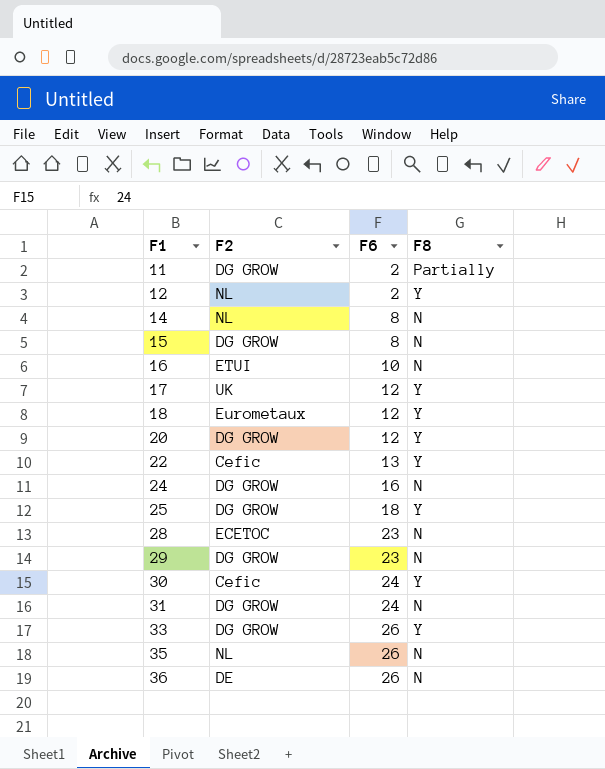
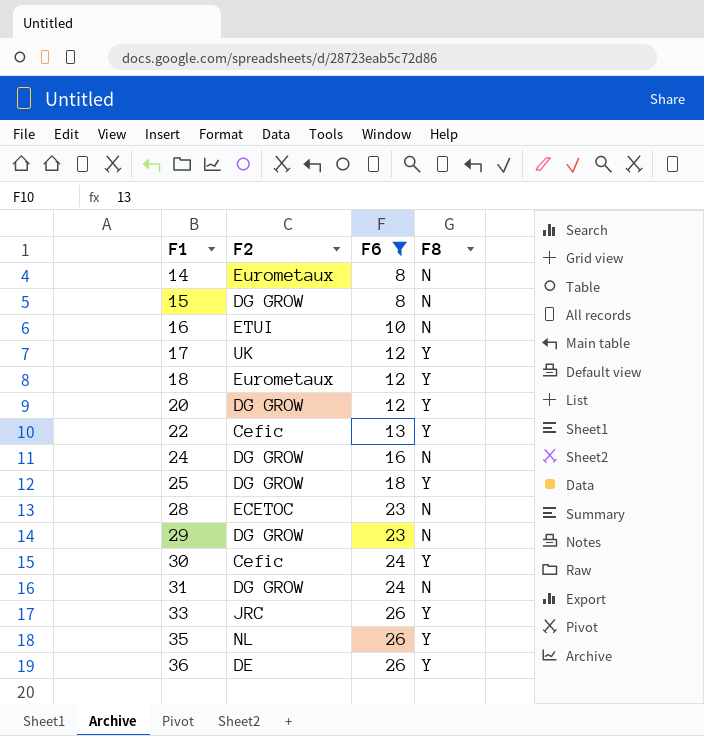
filter: none -> F6 != 2
14 | F2: NL -> Eurometaux
33 | F2: DG GROW -> JRC
35 | F8: N -> Y
36 | F8: N -> Y

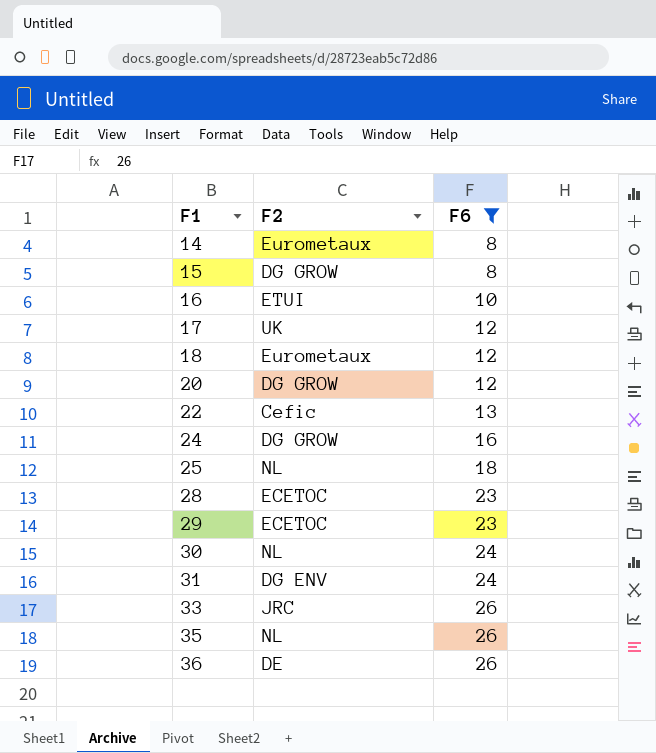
column F8 | position: 4 -> none
25 | F2: DG GROW -> NL
29 | F2: DG GROW -> ECETOC
30 | F2: Cefic -> NL
31 | F2: DG GROW -> DG ENV

